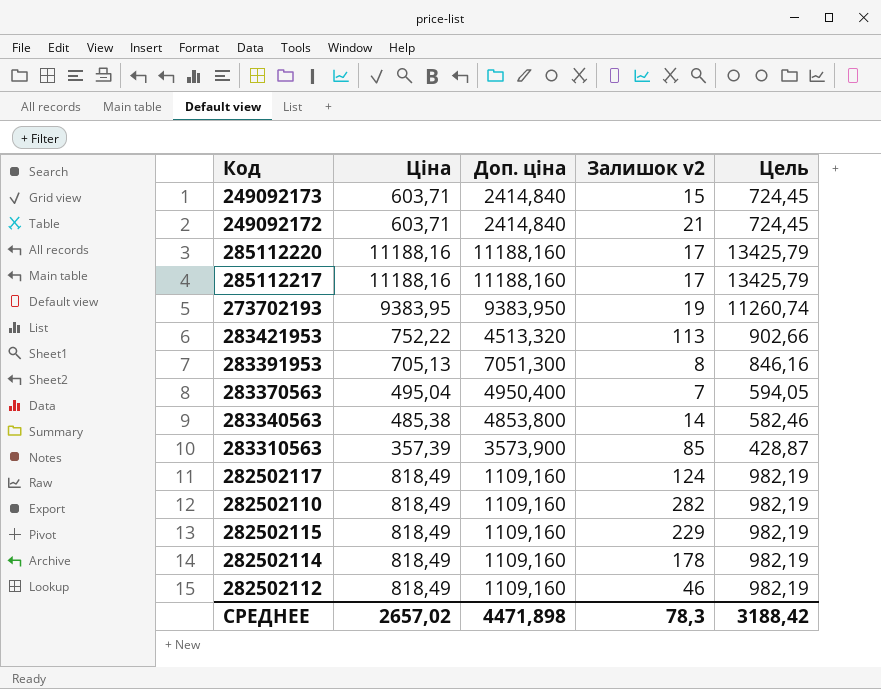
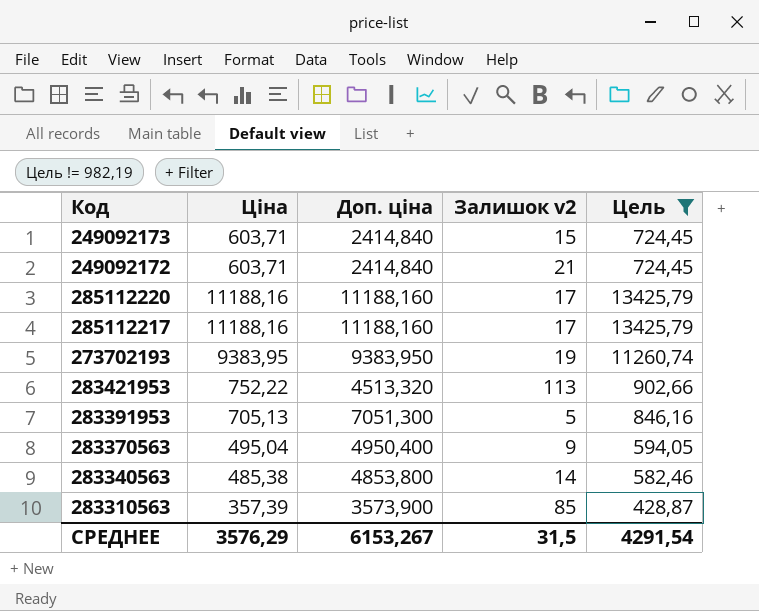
filter: none -> Цель != 982,19
283391953 | Залишок v2: 8 -> 5
283370563 | Залишок v2: 7 -> 9
СРЕДНЕЕ | Ціна: 2657,02 -> 3576,29
СРЕДНЕЕ | Доп. ціна: 4471,898 -> 6153,267
СРЕДНЕЕ | Залишок v2: 78,3 -> 31,5
СРЕДНЕЕ | Цель: 3188,42 -> 4291,54

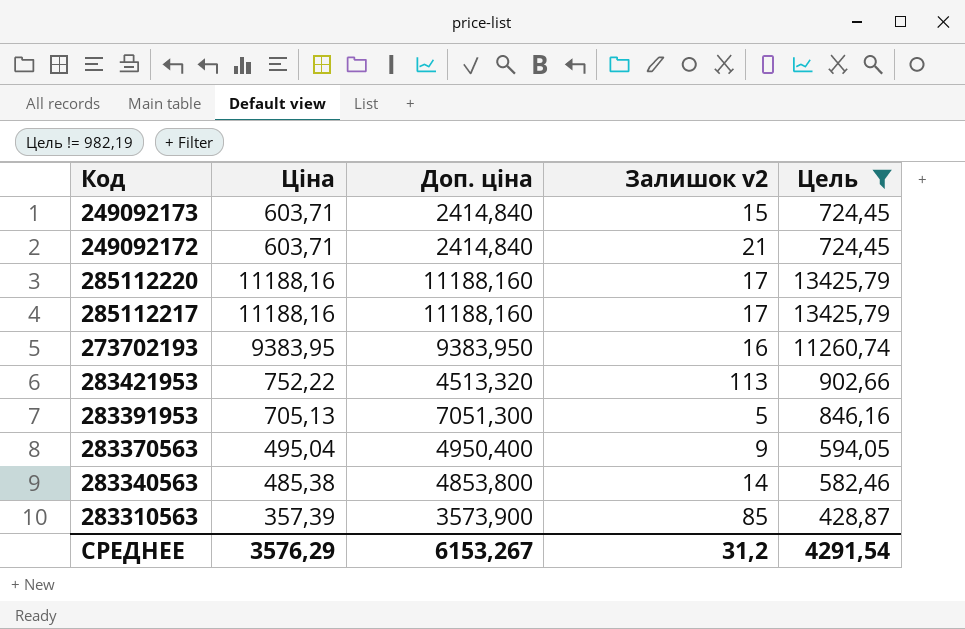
273702193 | Залишок v2: 19 -> 16
СРЕДНЕЕ | Залишок v2: 31,5 -> 31,2

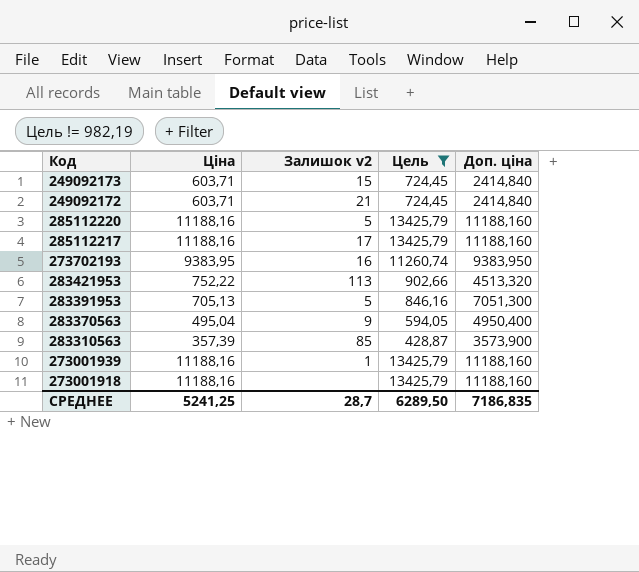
column Доп. ціна | position: 3 -> 5
row 283340563: 485,38 | 4853,800 | 14 | 582,46 -> none
285112220 | Залишок v2: 17 -> 5
row 273001939: none -> 11188,16 | 1 | 13425,79 | 11188,160
row 273001918: none -> 11188,16 | none | 13425,79 | 11188,160
СРЕДНЕЕ | Ціна: 3576,29 -> 5241,25
СРЕДНЕЕ | Залишок v2: 31,2 -> 28,7
СРЕДНЕЕ | Цель: 4291,54 -> 6289,50
СРЕДНЕЕ | Доп. ціна: 6153,267 -> 7186,835

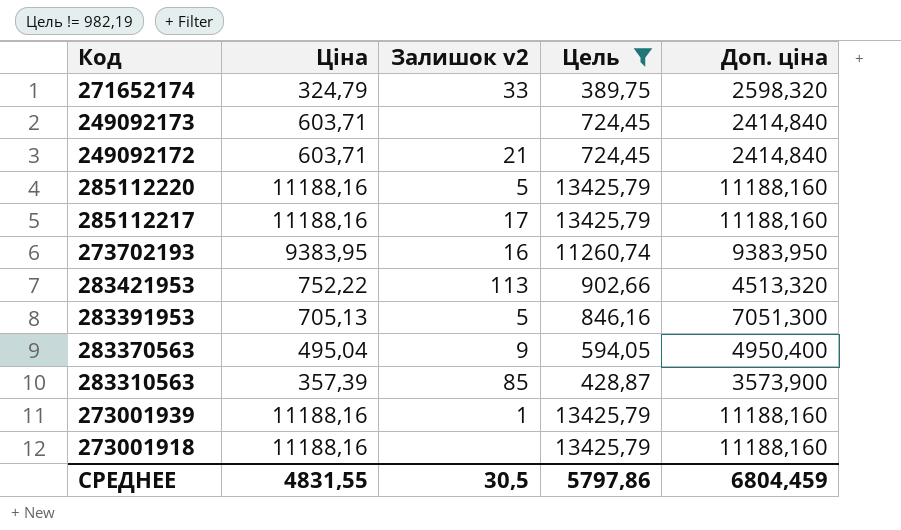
row 271652174: none -> 324,79 | 33 | 389,75 | 2598,320
249092173 | Залишок v2: 15 -> none
СРЕДНЕЕ | Ціна: 5241,25 -> 4831,55
СРЕДНЕЕ | Залишок v2: 28,7 -> 30,5
СРЕДНЕЕ | Цель: 6289,50 -> 5797,86
СРЕДНЕЕ | Доп. ціна: 7186,835 -> 6804,459

